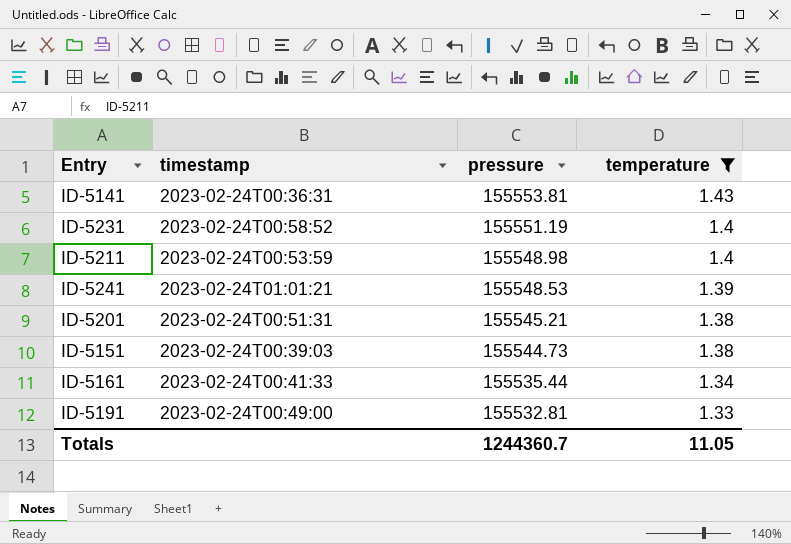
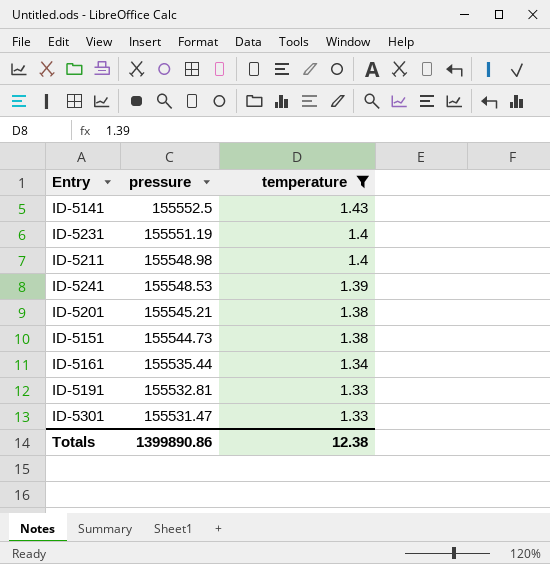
column timestamp | position: 2 -> none
ID-5141 | pressure: 155553.81 -> 155552.5
row ID-5301: none -> 155531.47 | 1.33
Totals | pressure: 1244360.7 -> 1399890.86
Totals | temperature: 11.05 -> 12.38

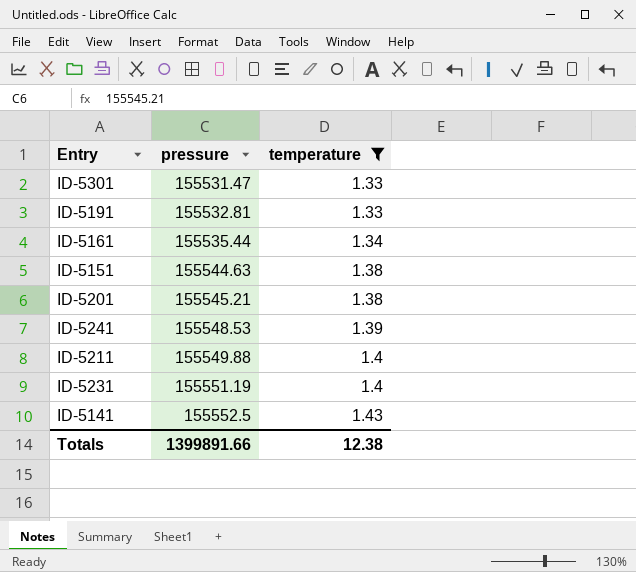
row order: pressure descending -> pressure ascending
ID-5151 | pressure: 155544.73 -> 155544.63
ID-5211 | pressure: 155548.98 -> 155549.88
Totals | pressure: 1399890.86 -> 1399891.66

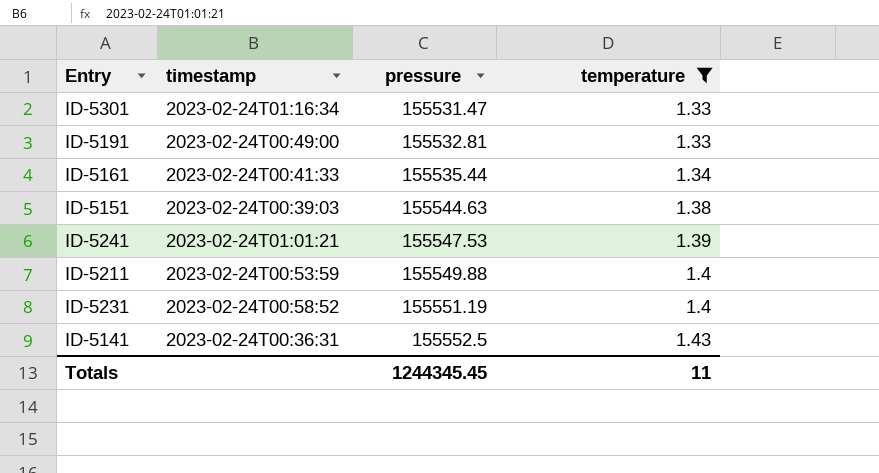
column timestamp | position: none -> 2
row ID-5201: 155545.21 | 1.38 -> none
ID-5241 | pressure: 155548.53 -> 155547.53
Totals | pressure: 1399891.66 -> 1244345.45
Totals | temperature: 12.38 -> 11

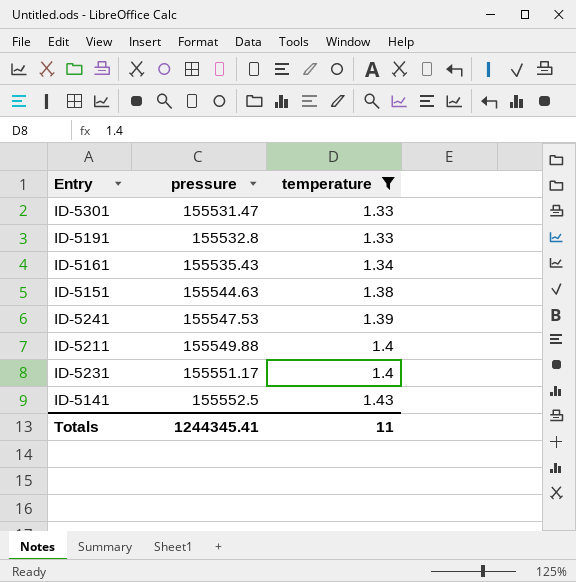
column timestamp | position: 2 -> none
ID-5191 | pressure: 155532.81 -> 155532.8
ID-5161 | pressure: 155535.44 -> 155535.43
ID-5231 | pressure: 155551.19 -> 155551.17
Totals | pressure: 1244345.45 -> 1244345.41

